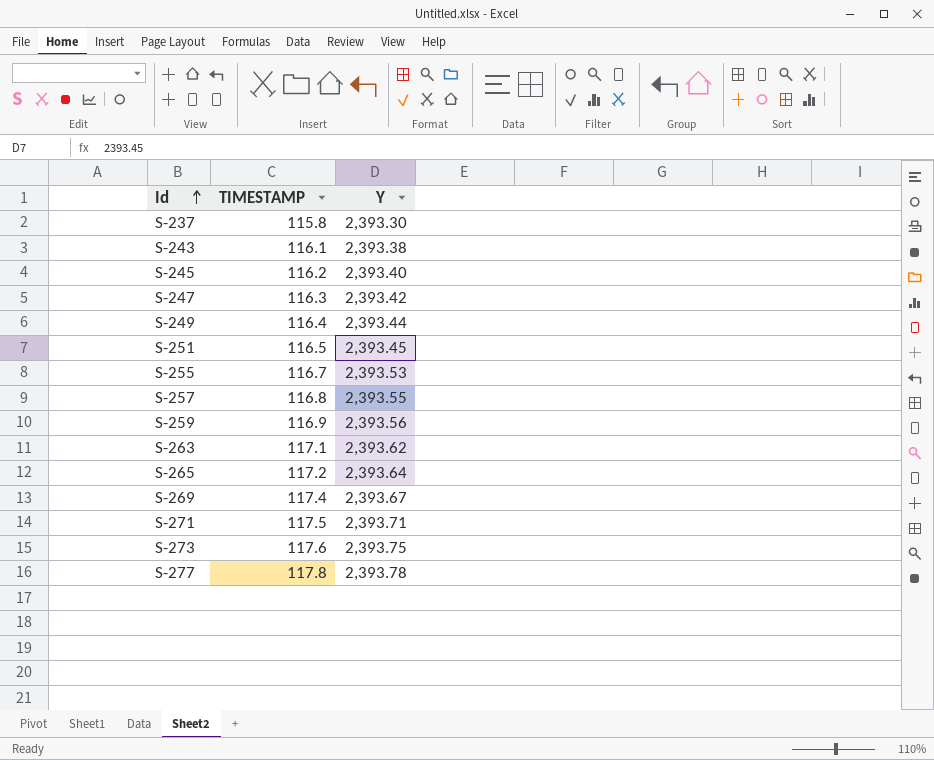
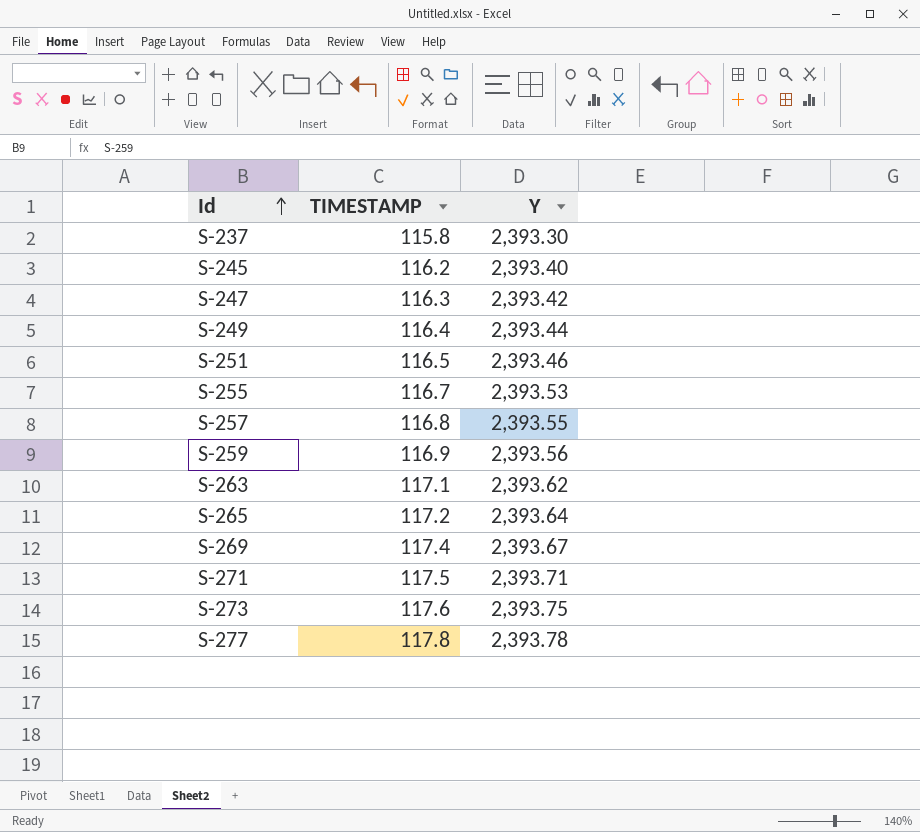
row S-243: 116.1 | 2,393.38 -> none
S-251 | Y: 2,393.45 -> 2,393.46

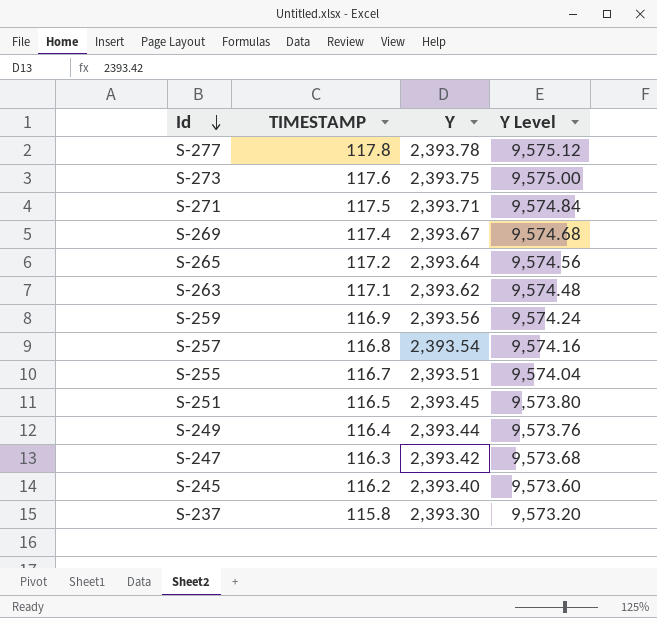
row order: Id ascending -> Id descending
column Y Level | formula: none -> [Y] * 4
S-257 | Y: 2,393.55 -> 2,393.54
S-255 | Y: 2,393.53 -> 2,393.51
S-251 | Y: 2,393.46 -> 2,393.45

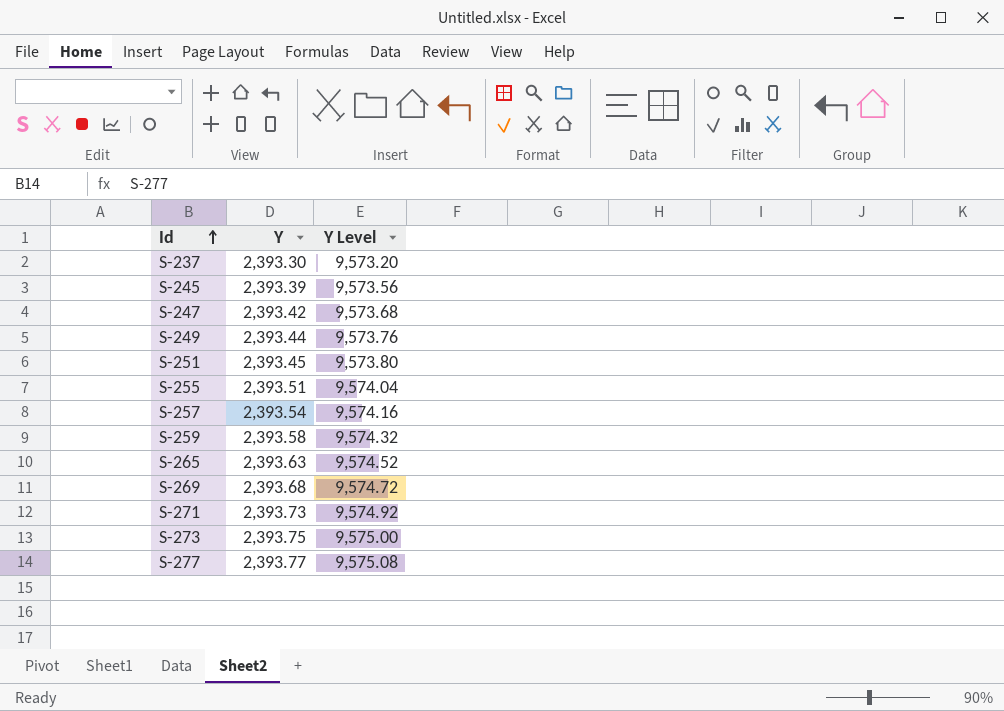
row order: Id descending -> Id ascending
column TIMESTAMP | position: 2 -> none
row S-263: 117.1 | 2,393.62 | 9,574.48 -> none
S-245 | Y: 2,393.40 -> 2,393.39
S-245 | Y Level: 9,573.60 -> 9,573.56
S-259 | Y: 2,393.56 -> 2,393.58
S-259 | Y Level: 9,574.24 -> 9,574.32
S-265 | Y: 2,393.64 -> 2,393.63
S-265 | Y Level: 9,574.56 -> 9,574.52
S-269 | Y: 2,393.67 -> 2,393.68
S-269 | Y Level: 9,574.68 -> 9,574.72
S-271 | Y: 2,393.71 -> 2,393.73
S-271 | Y Level: 9,574.84 -> 9,574.92
S-277 | Y: 2,393.78 -> 2,393.77
S-277 | Y Level: 9,575.12 -> 9,575.08

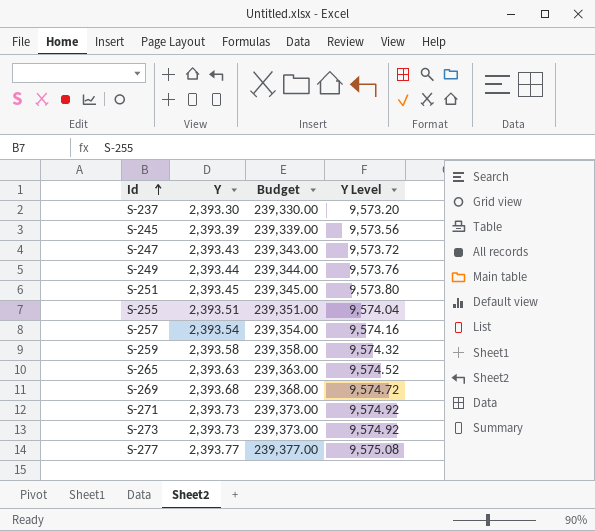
column Budget | formula: none -> [Y] * 100
S-247 | Y: 2,393.42 -> 2,393.43
S-247 | Y Level: 9,573.68 -> 9,573.72
S-273 | Y: 2,393.75 -> 2,393.73
S-273 | Y Level: 9,575.00 -> 9,574.92

